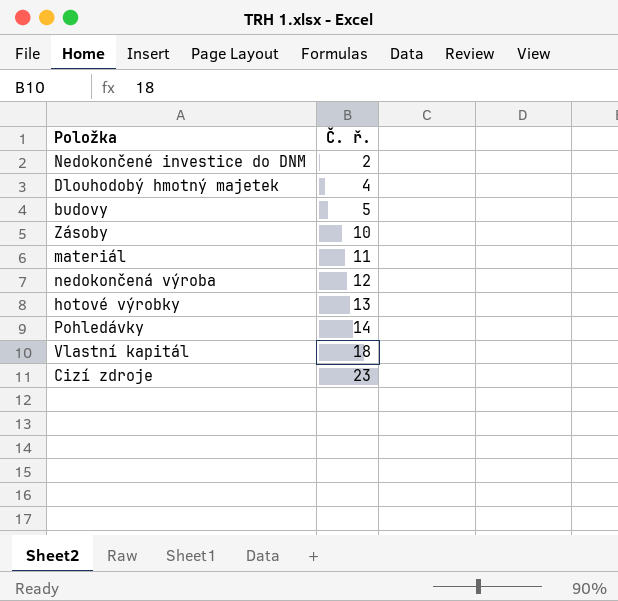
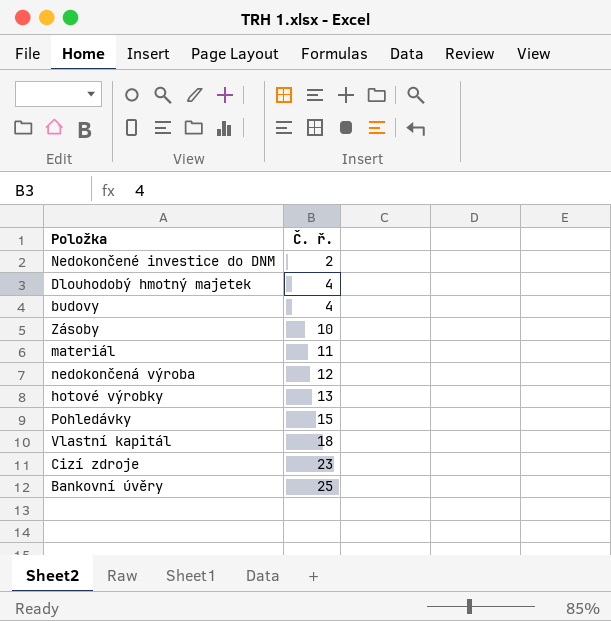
budovy | Č. ř.: 5 -> 4
Pohledávky | Č. ř.: 14 -> 15
row Bankovní úvěry: none -> 25

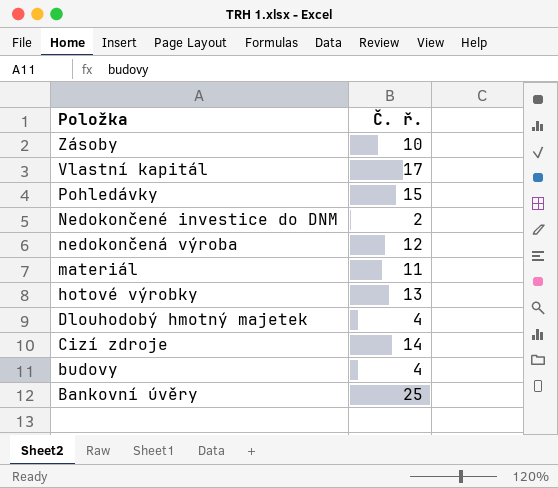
row order: Č. ř. ascending -> Položka descending
Vlastní kapitál | Č. ř.: 18 -> 17
Cizí zdroje | Č. ř.: 23 -> 14

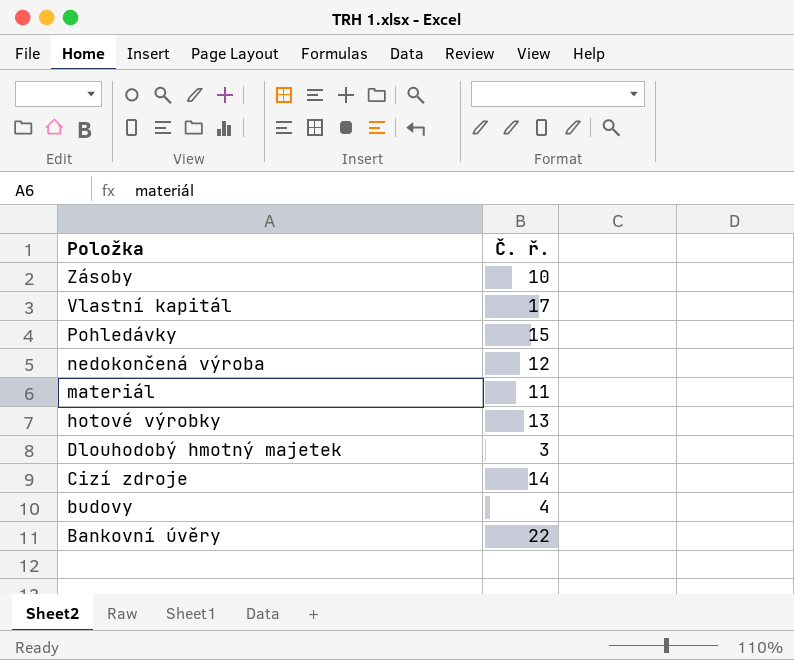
row Nedokončené investice do DNM: 2 -> none
Dlouhodobý hmotný majetek | Č. ř.: 4 -> 3
Bankovní úvěry | Č. ř.: 25 -> 22

